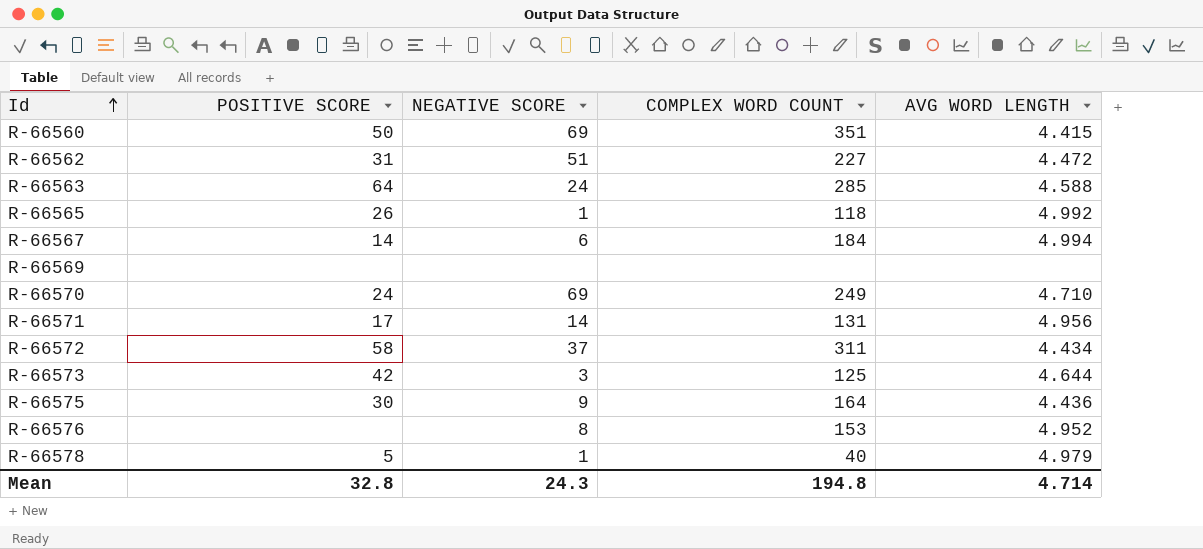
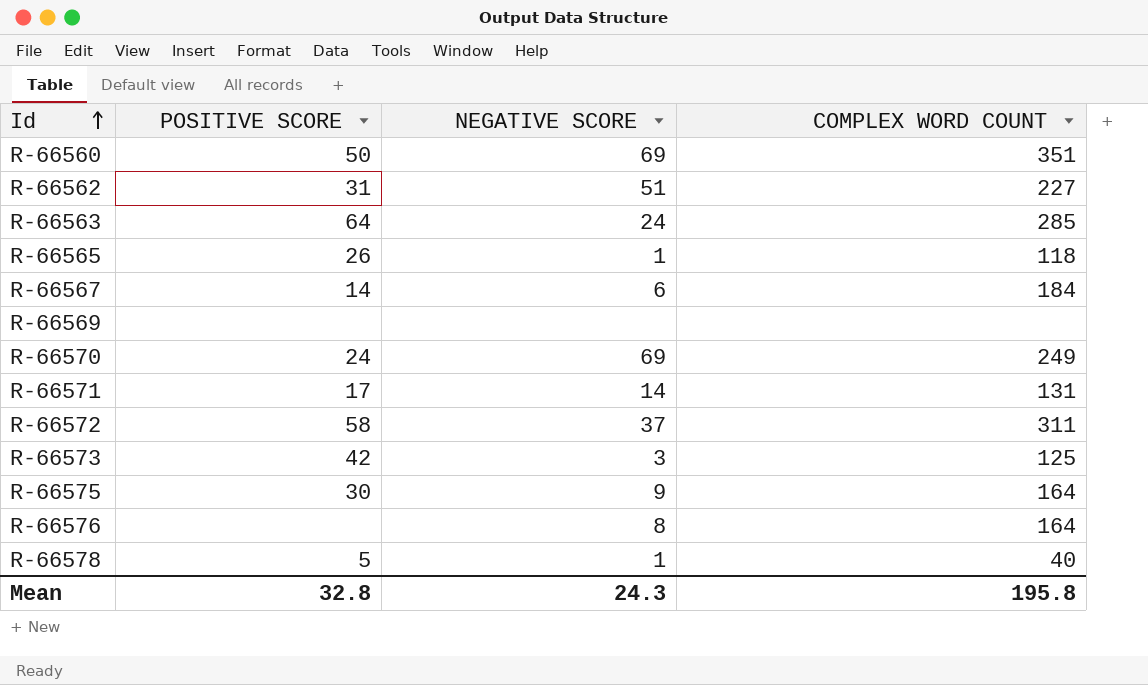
column AVG WORD LENGTH | position: 5 -> none
R-66576 | COMPLEX WORD COUNT: 153 -> 164
Mean | COMPLEX WORD COUNT: 194.8 -> 195.8

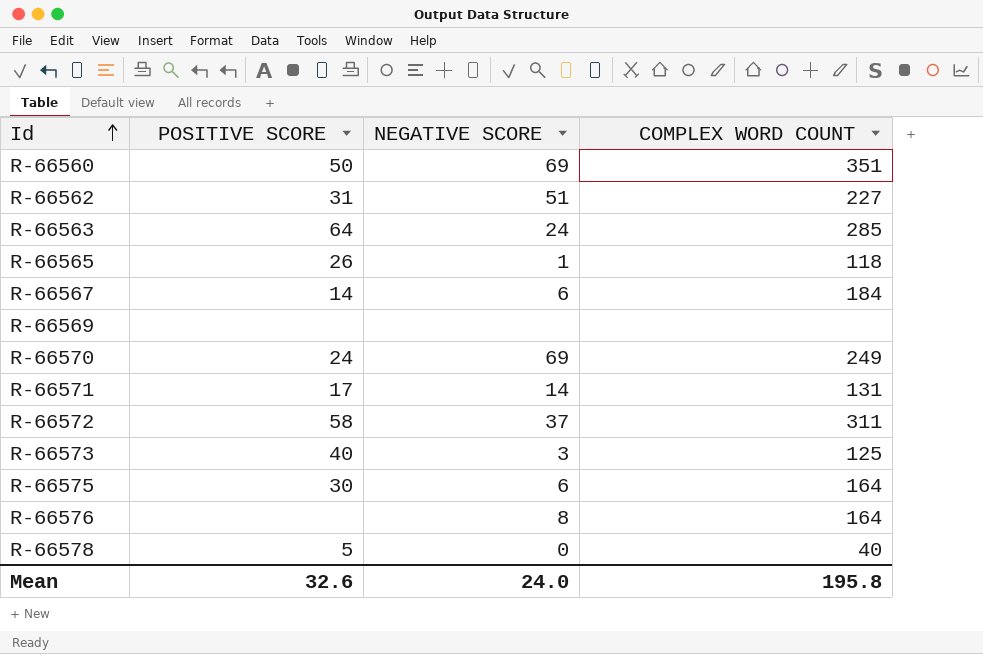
R-66573 | POSITIVE SCORE: 42 -> 40
R-66575 | NEGATIVE SCORE: 9 -> 6
R-66578 | NEGATIVE SCORE: 1 -> 0
Mean | POSITIVE SCORE: 32.8 -> 32.6
Mean | NEGATIVE SCORE: 24.3 -> 24.0

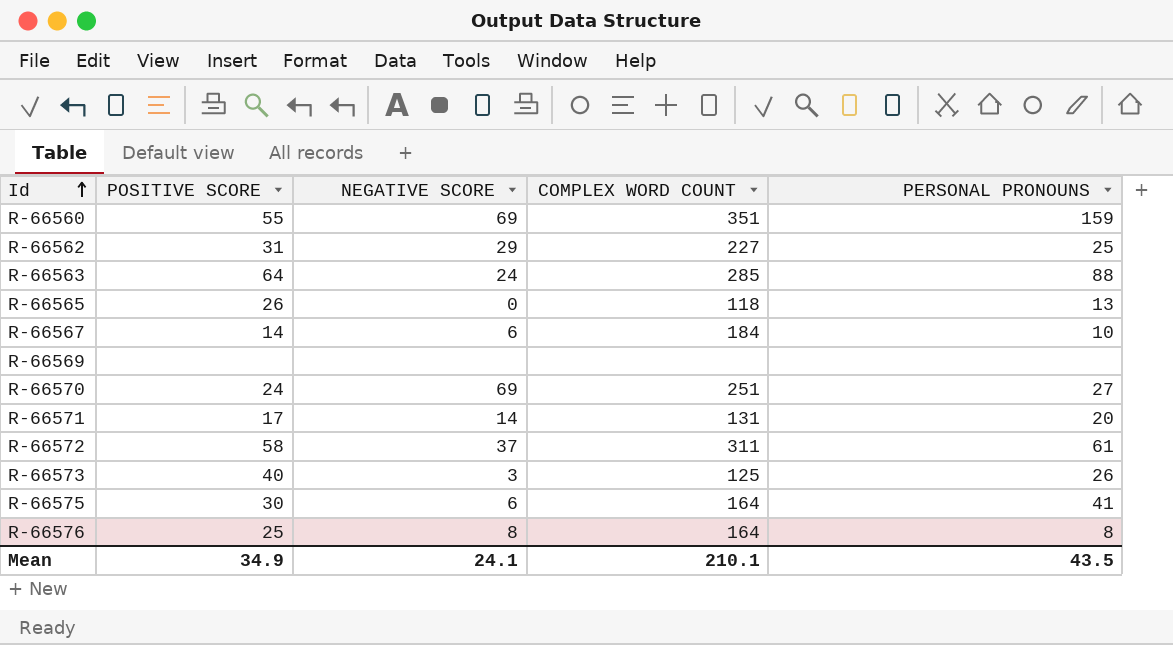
column PERSONAL PRONOUNS | position: none -> 5
row R-66578: 5 | 0 | 40 -> none
R-66560 | POSITIVE SCORE: 50 -> 55
R-66562 | NEGATIVE SCORE: 51 -> 29
R-66565 | NEGATIVE SCORE: 1 -> 0
R-66570 | COMPLEX WORD COUNT: 249 -> 251
R-66576 | POSITIVE SCORE: none -> 25
Mean | POSITIVE SCORE: 32.6 -> 34.9
Mean | NEGATIVE SCORE: 24.0 -> 24.1
Mean | COMPLEX WORD COUNT: 195.8 -> 210.1

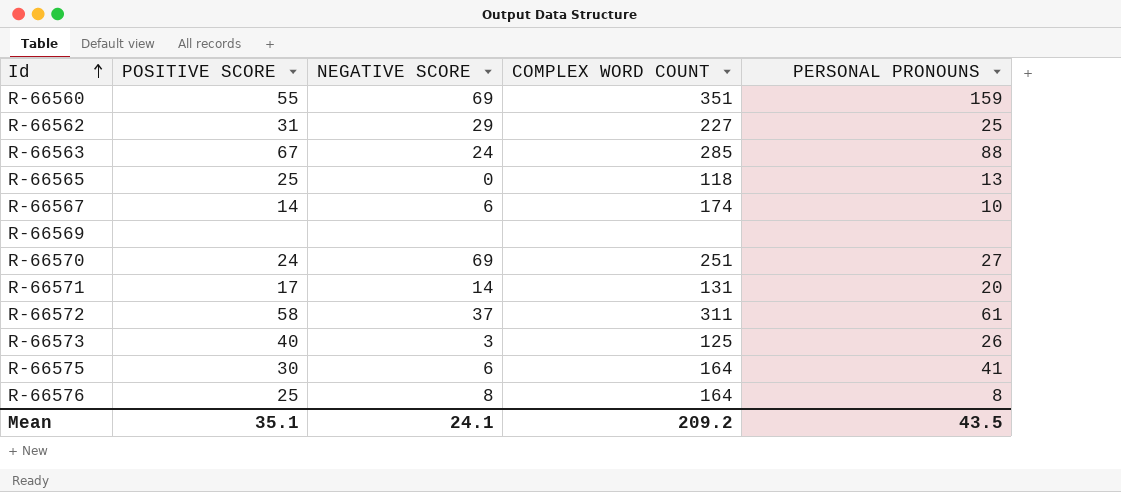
R-66563 | POSITIVE SCORE: 64 -> 67
R-66565 | POSITIVE SCORE: 26 -> 25
R-66567 | COMPLEX WORD COUNT: 184 -> 174
Mean | POSITIVE SCORE: 34.9 -> 35.1
Mean | COMPLEX WORD COUNT: 210.1 -> 209.2

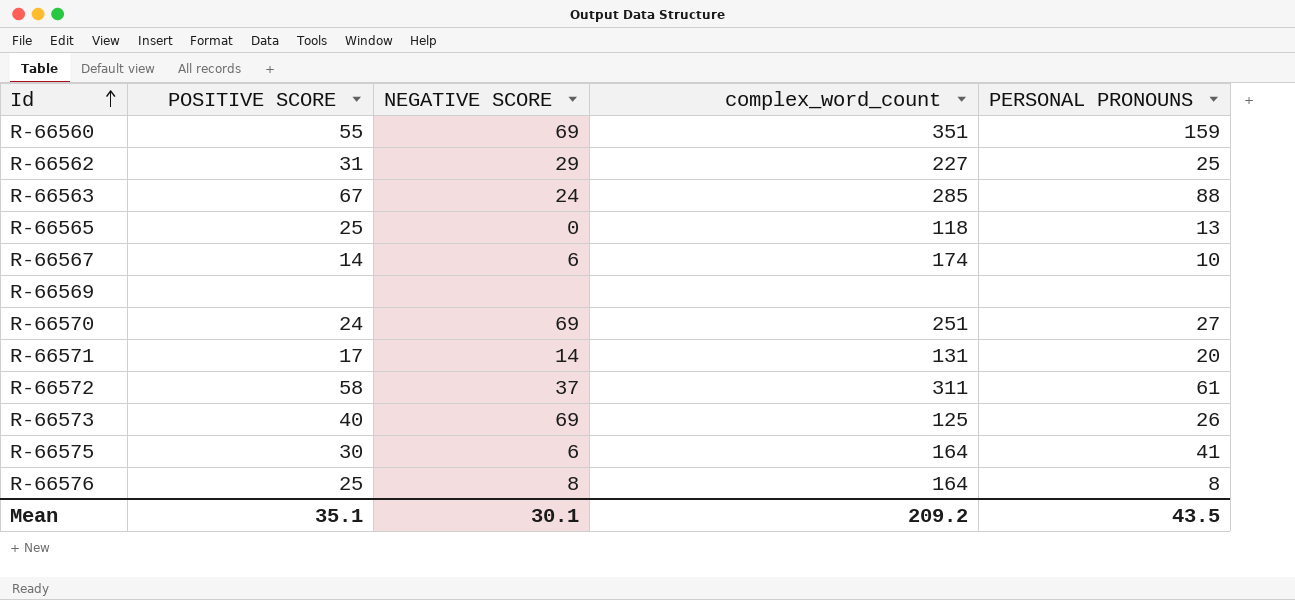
column name: COMPLEX WORD COUNT -> complex_word_count
R-66573 | NEGATIVE SCORE: 3 -> 69
Mean | NEGATIVE SCORE: 24.1 -> 30.1

